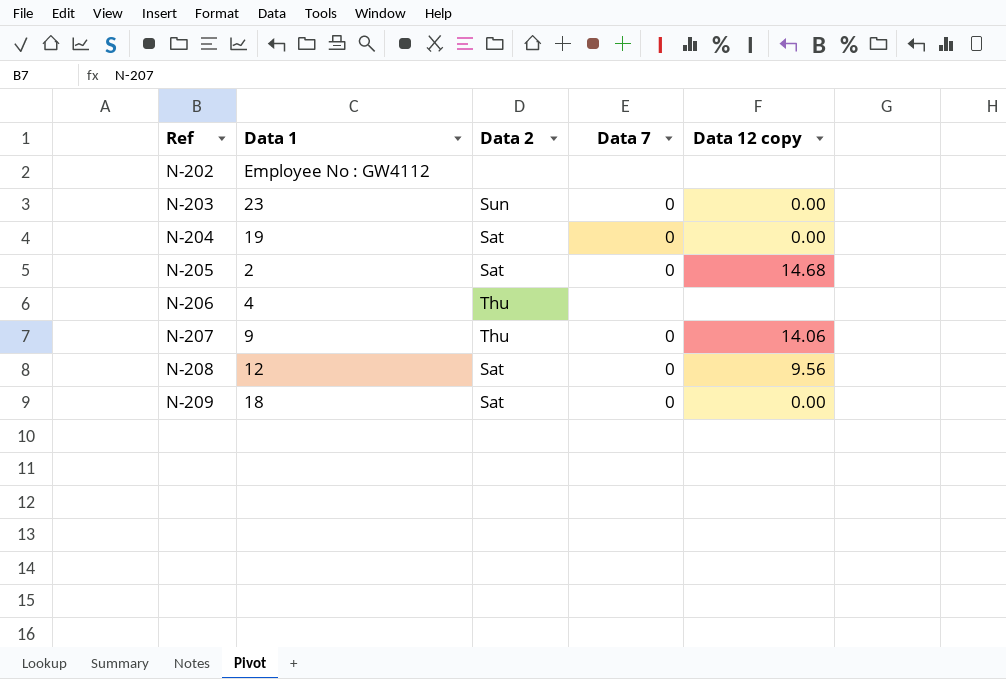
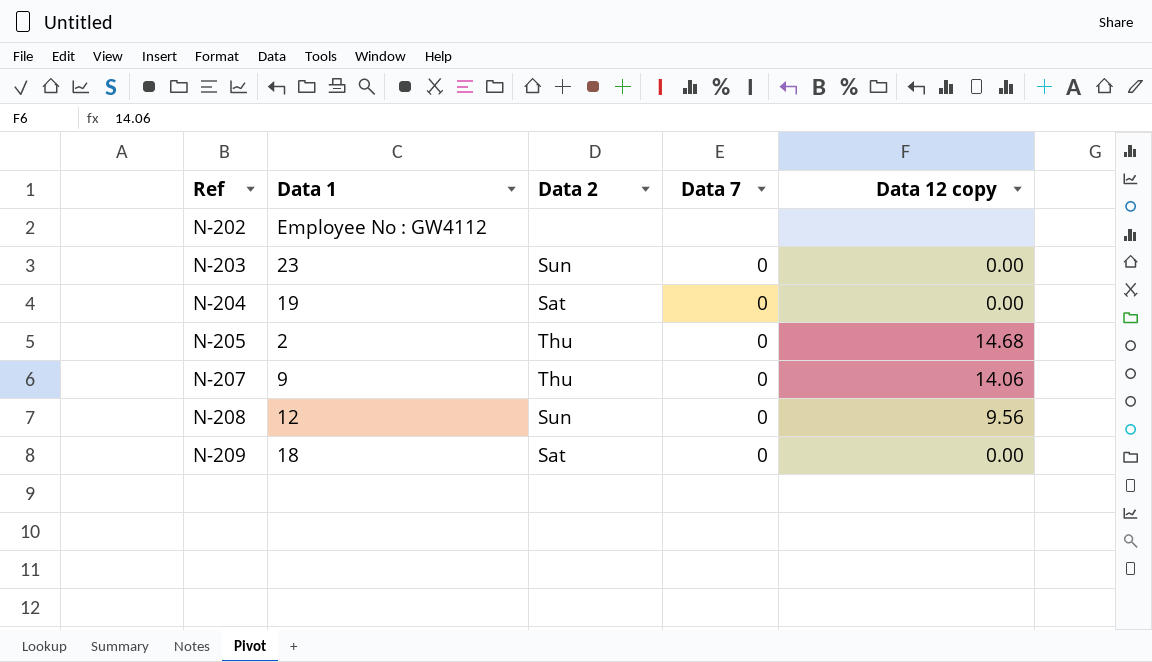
row N-206: 4 | Thu | none | none -> none
N-205 | Data 2: Sat -> Thu
N-208 | Data 2: Sat -> Sun

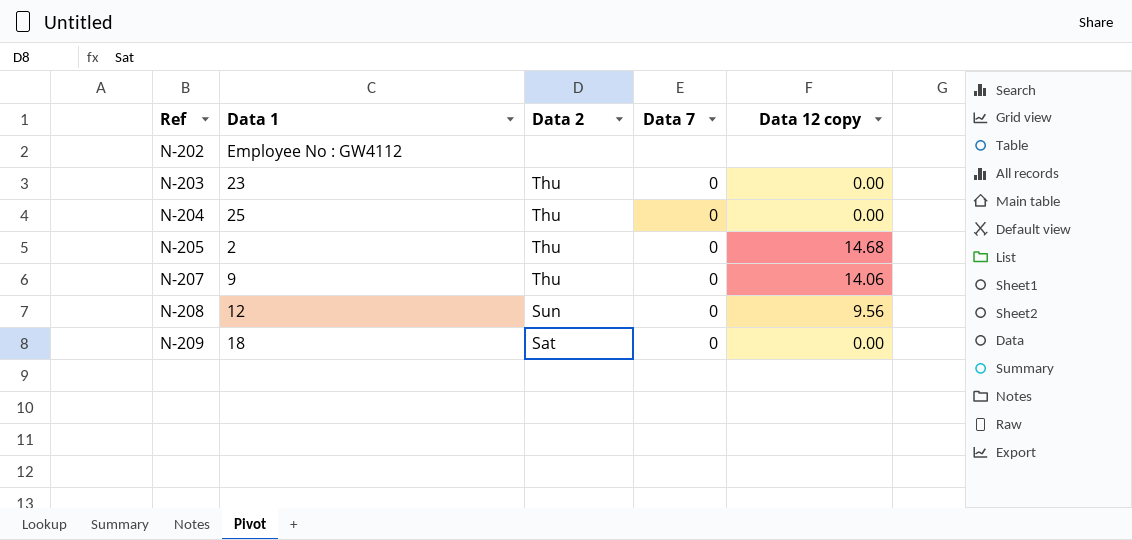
N-203 | Data 2: Sun -> Thu
N-204 | Data 1: 19 -> 25
N-204 | Data 2: Sat -> Thu

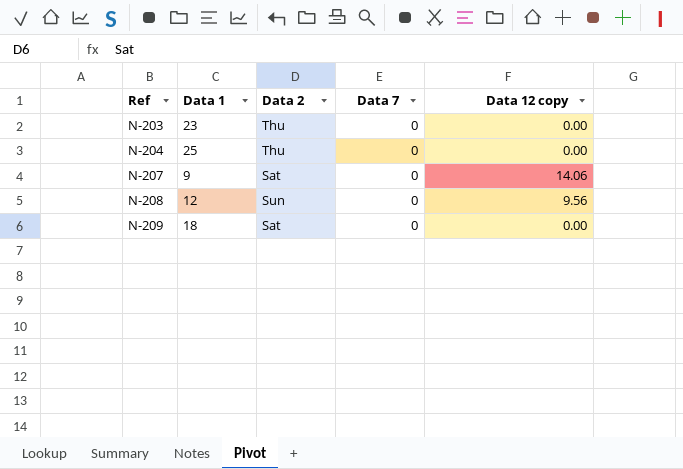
row N-202: Employee No : GW4112 | none | none | none -> none
row N-205: 2 | Thu | 0 | 14.68 -> none
N-207 | Data 2: Thu -> Sat

